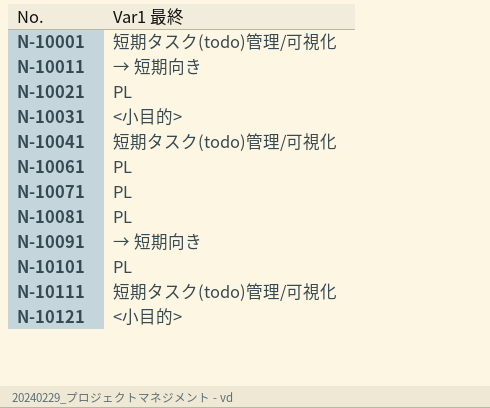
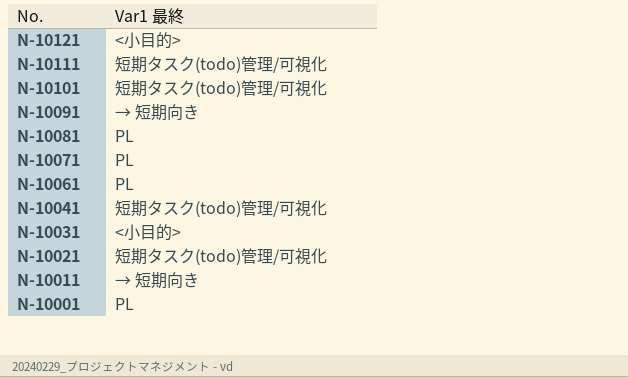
row order: No. ascending -> No. descending
N-10101 | Var1 最終: PL -> 短期タスク(todo)管理/可視化
N-10021 | Var1 最終: PL -> 短期タスク(todo)管理/可視化
N-10001 | Var1 最終: 短期タスク(todo)管理/可視化 -> PL

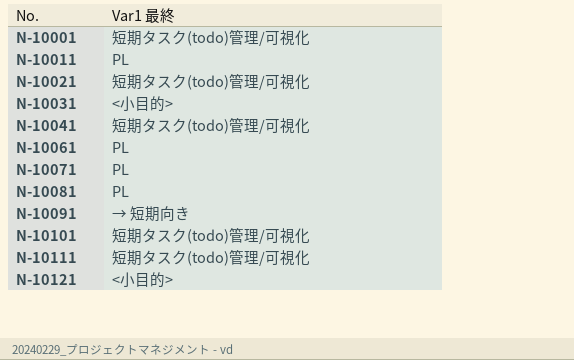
row order: No. descending -> No. ascending
N-10001 | Var1 最終: PL -> 短期タスク(todo)管理/可視化
N-10011 | Var1 最終: → 短期向き -> PL

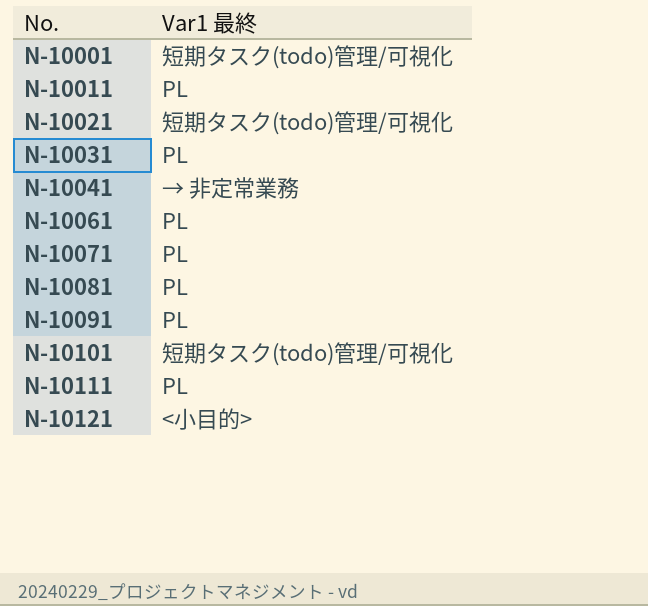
N-10031 | Var1 最終: <小目的> -> PL
N-10041 | Var1 最終: 短期タスク(todo)管理/可視化 -> → 非定常業務
N-10091 | Var1 最終: → 短期向き -> PL
N-10111 | Var1 最終: 短期タスク(todo)管理/可視化 -> PL

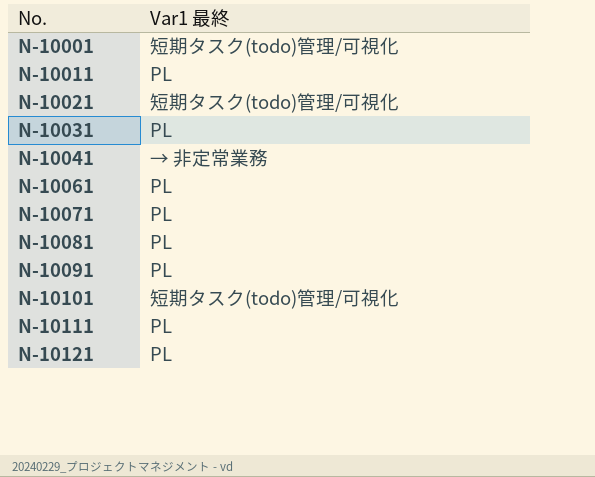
N-10121 | Var1 最終: <小目的> -> PL

